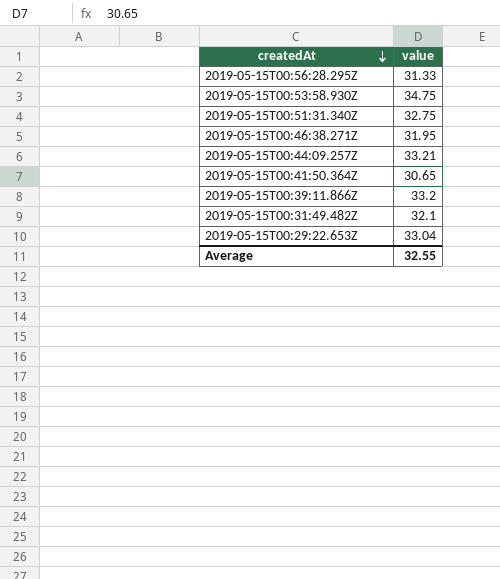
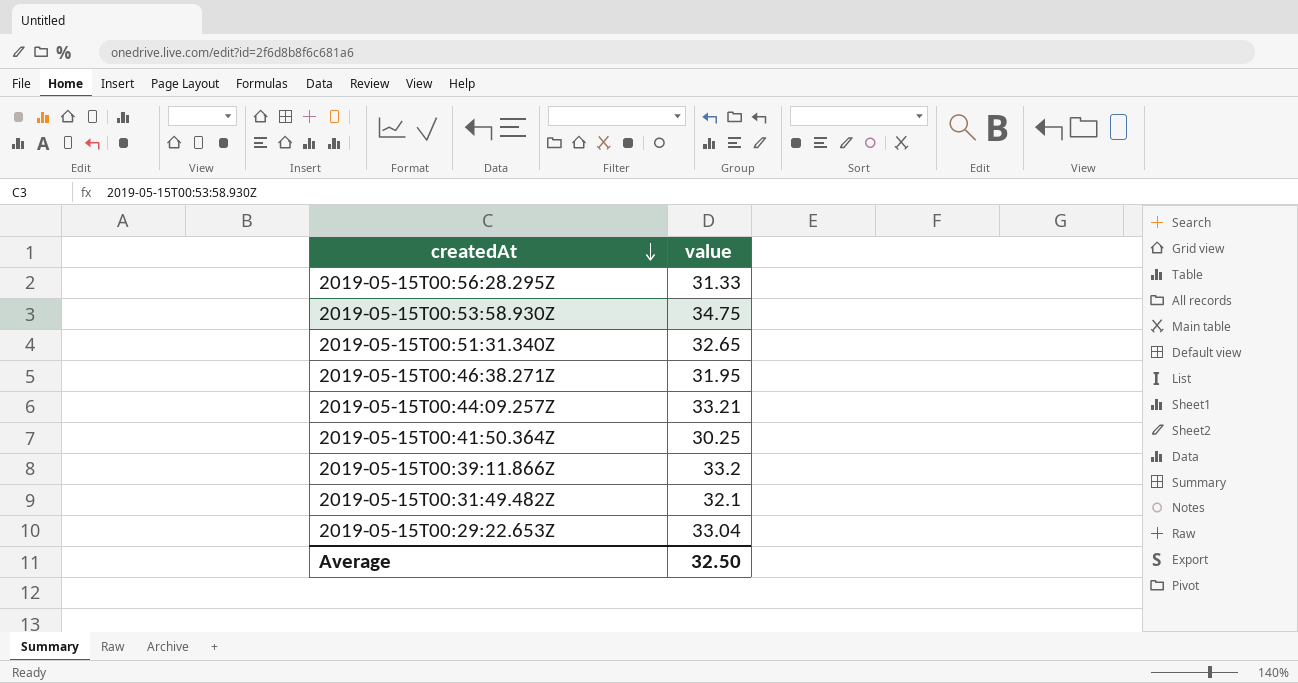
2019-05-15T00:51:31.340Z | value: 32.75 -> 32.65
2019-05-15T00:41:50.364Z | value: 30.65 -> 30.25
Average | value: 32.55 -> 32.50

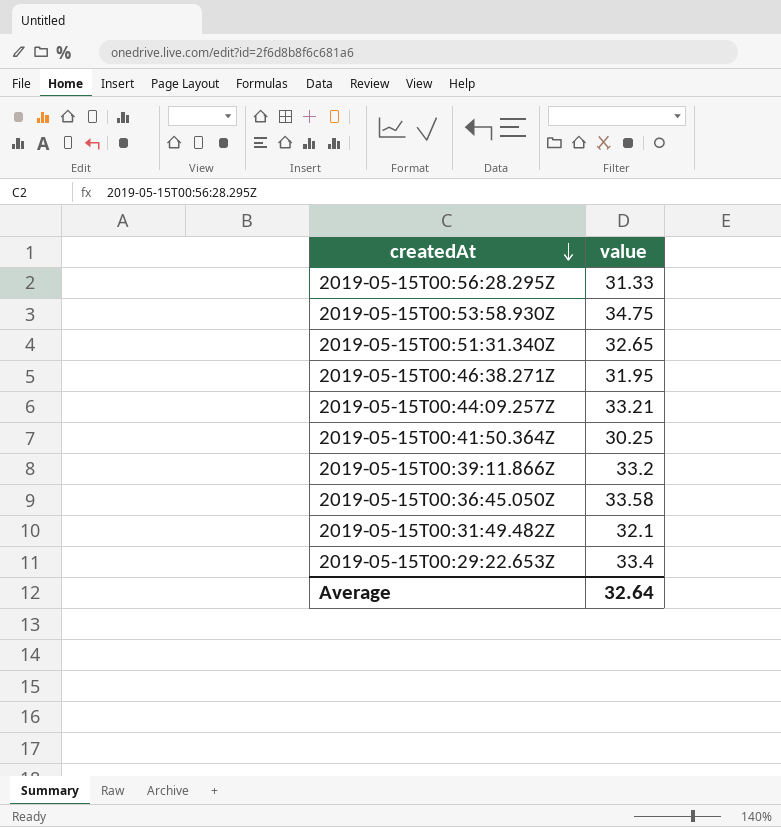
row 2019-05-15T00:36:45.050Z: none -> 33.58
2019-05-15T00:29:22.653Z | value: 33.04 -> 33.4
Average | value: 32.50 -> 32.64

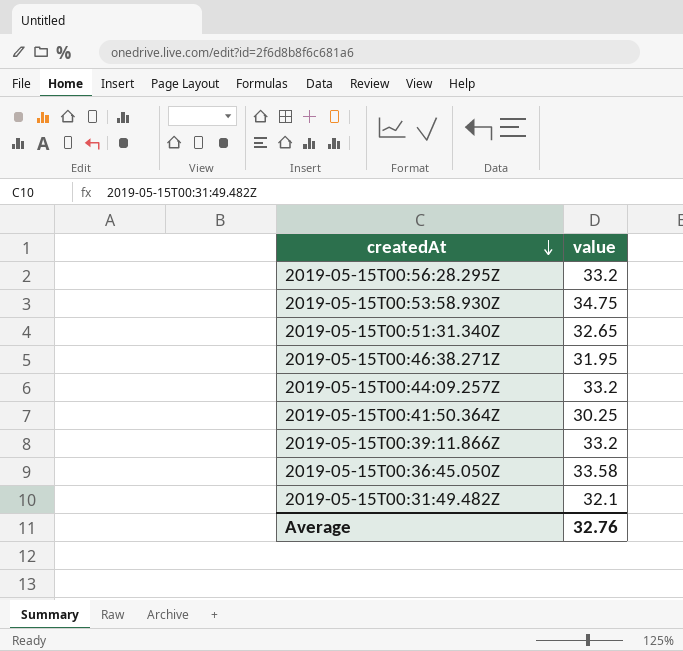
row 2019-05-15T00:29:22.653Z: 33.4 -> none
2019-05-15T00:56:28.295Z | value: 31.33 -> 33.2
2019-05-15T00:44:09.257Z | value: 33.21 -> 33.2
Average | value: 32.64 -> 32.76

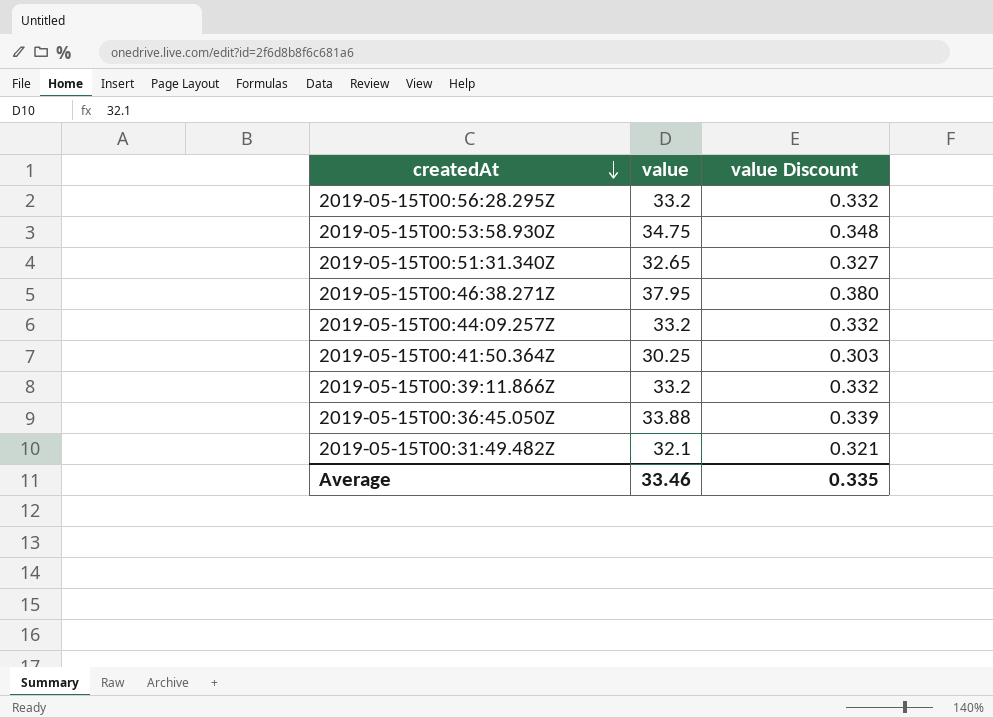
column value Discount | formula: none -> [value] * 0.01
2019-05-15T00:46:38.271Z | value: 31.95 -> 37.95
2019-05-15T00:36:45.050Z | value: 33.58 -> 33.88
Average | value: 32.76 -> 33.46

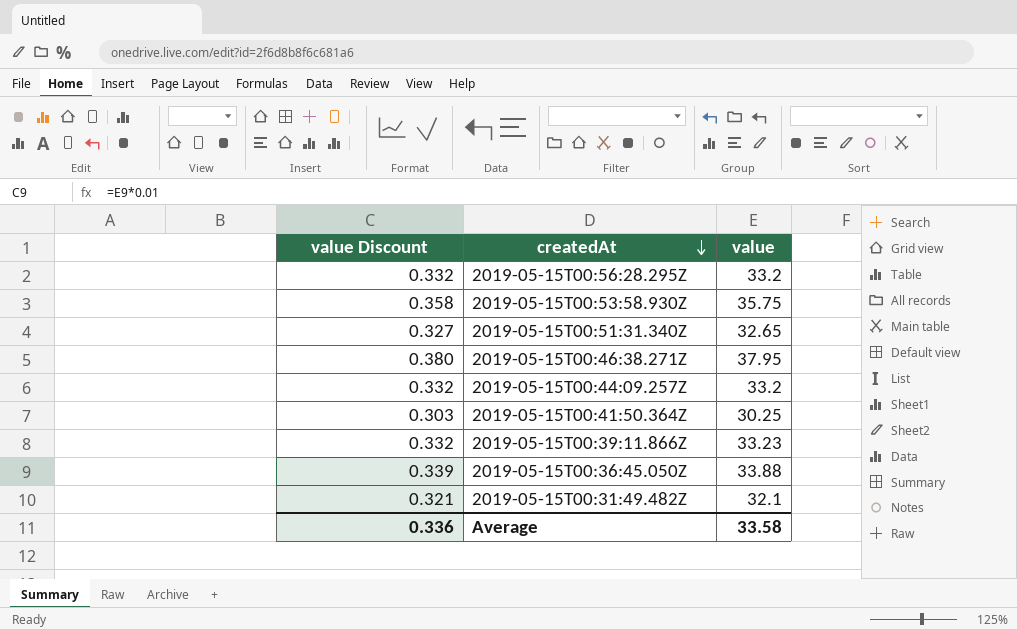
column value Discount | position: 3 -> 1
2019-05-15T00:53:58.930Z | value Discount: 0.348 -> 0.358
2019-05-15T00:53:58.930Z | value: 34.75 -> 35.75
2019-05-15T00:39:11.866Z | value: 33.2 -> 33.23
Average | value Discount: 0.335 -> 0.336
Average | value: 33.46 -> 33.58

